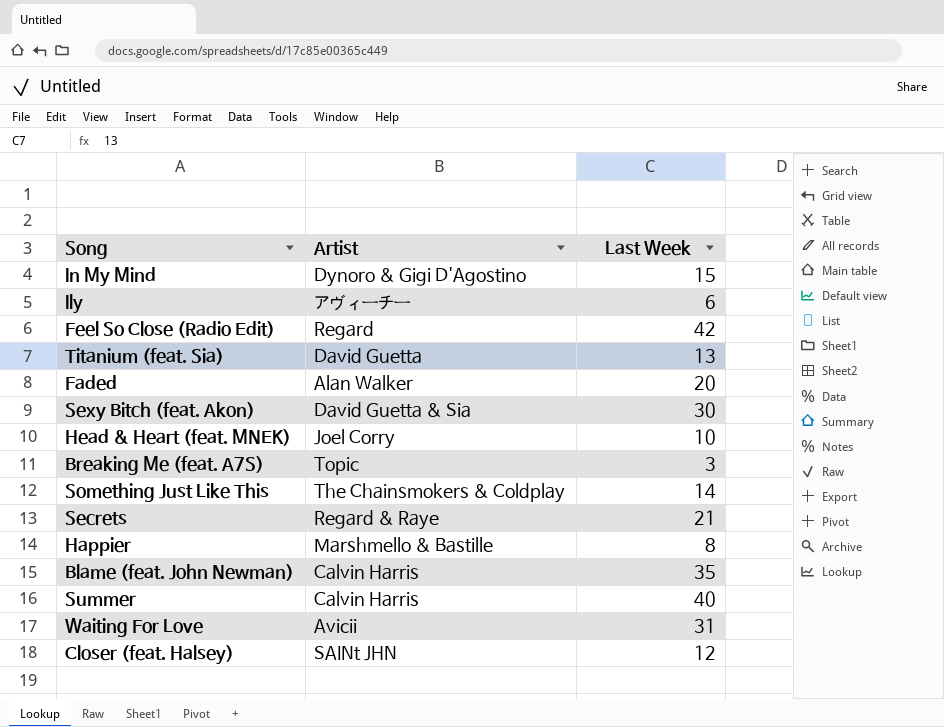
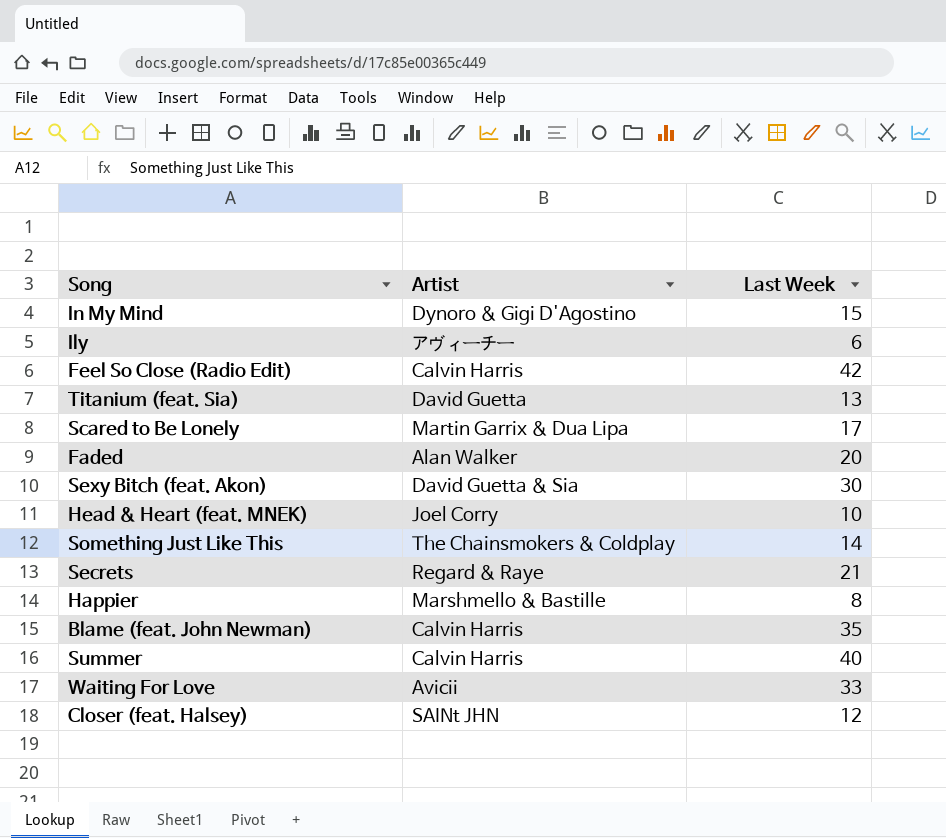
row Breaking Me (feat. A7S): Topic | 3 -> none
Feel So Close (Radio Edit) | Artist: Regard -> Calvin Harris
row Scared to Be Lonely: none -> Martin Garrix & Dua Lipa | 17
Waiting For Love | Last Week: 31 -> 33

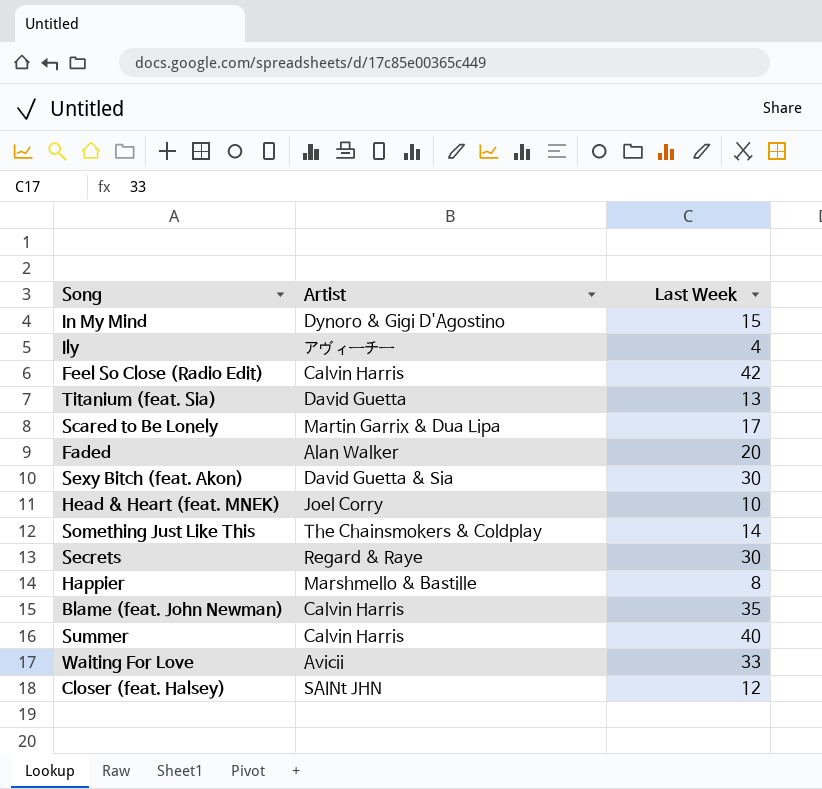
Ily | Last Week: 6 -> 4
Secrets | Last Week: 21 -> 30

